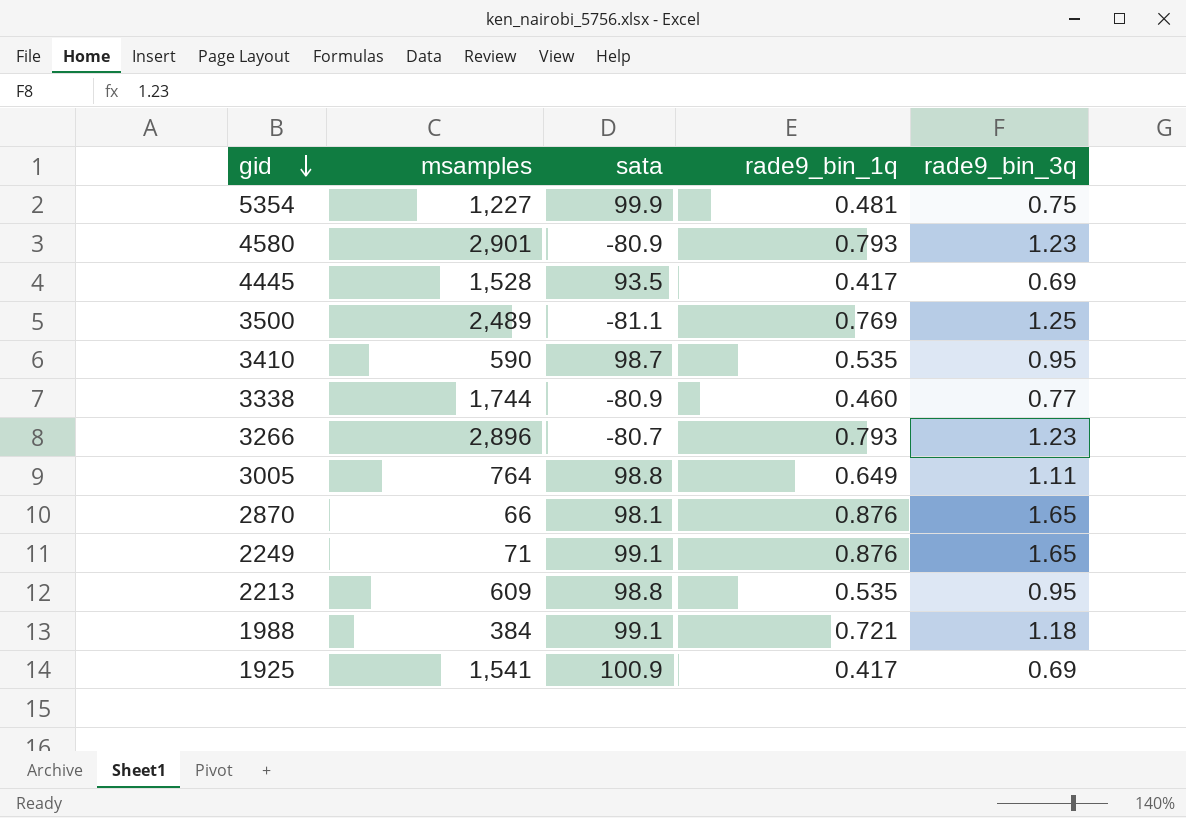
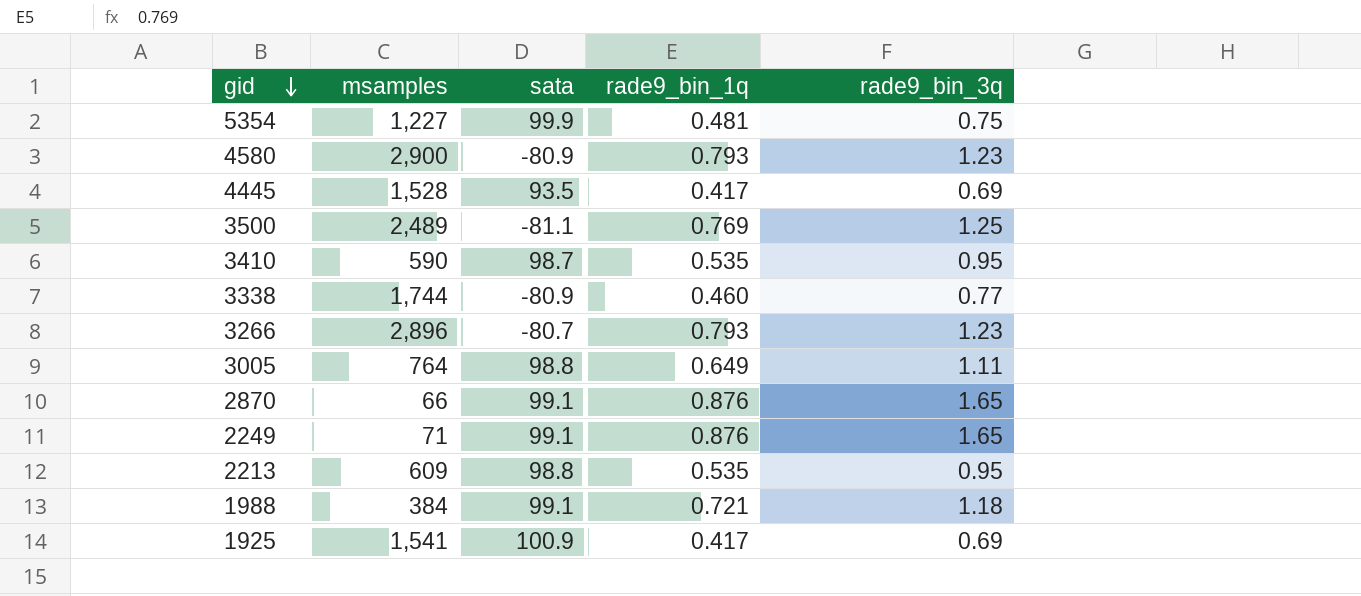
4580 | msamples: 2,901 -> 2,900
2870 | sata: 98.1 -> 99.1

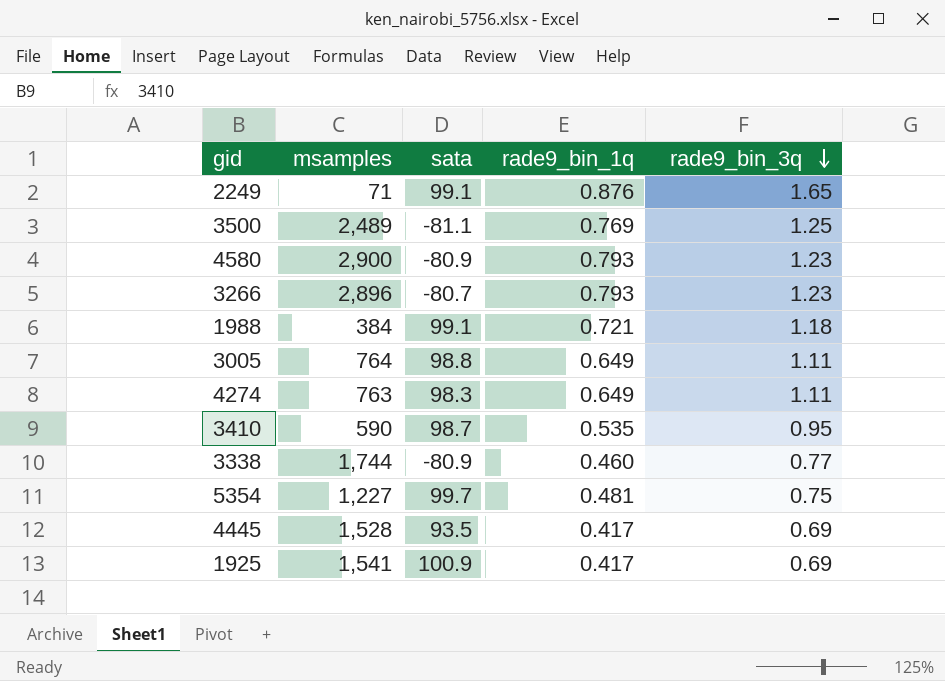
row order: gid descending -> rade9_bin_3q descending
row 2870: 66 | 99.1 | 0.876 | 1.65 -> none
row 2213: 609 | 98.8 | 0.535 | 0.95 -> none
row 4274: none -> 763 | 98.3 | 0.649 | 1.11
5354 | sata: 99.9 -> 99.7

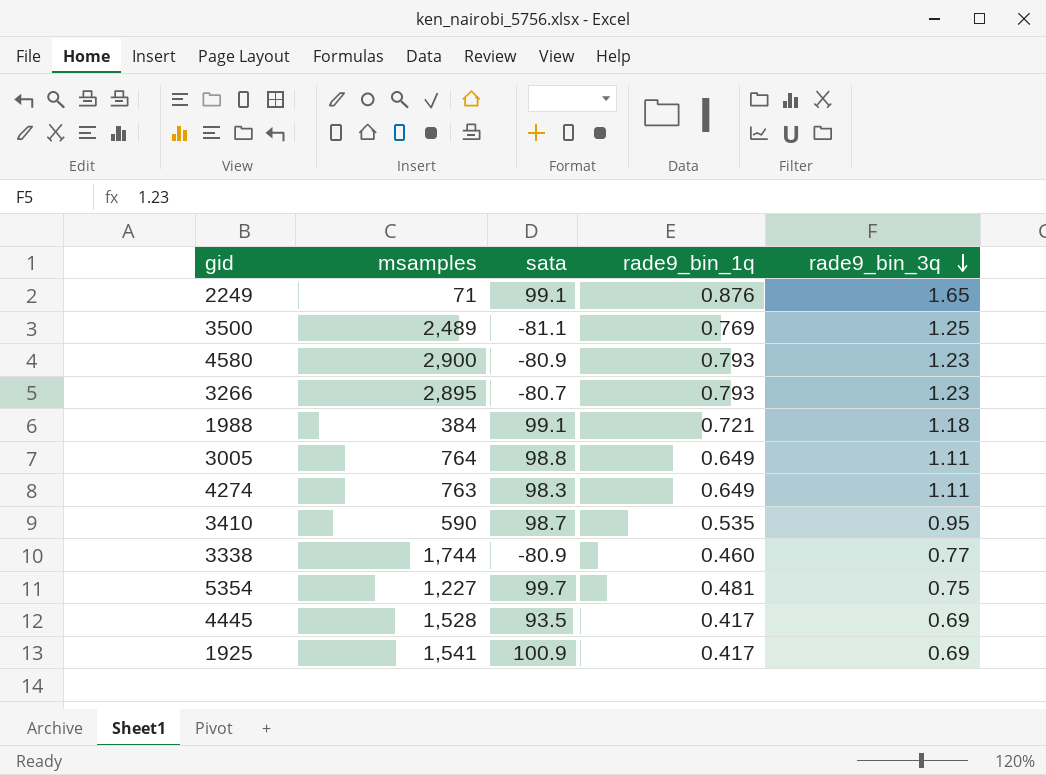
3266 | msamples: 2,896 -> 2,895

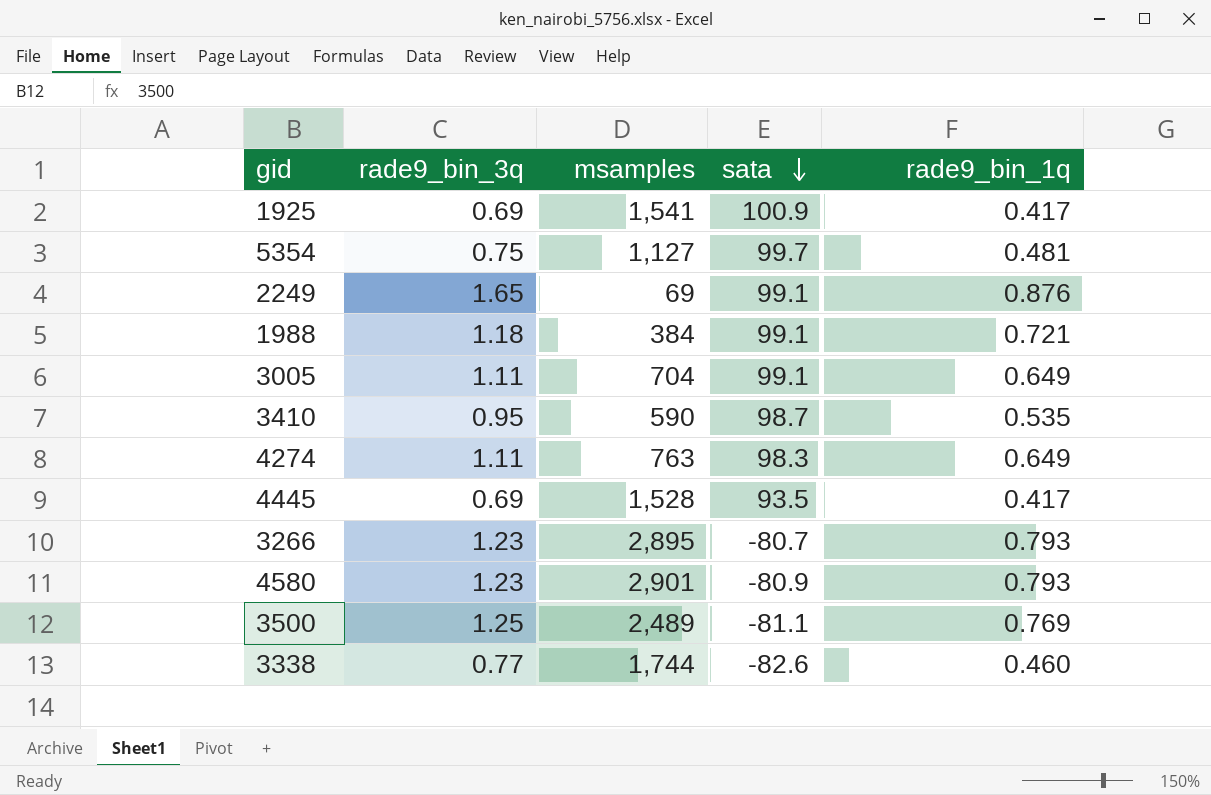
row order: rade9_bin_3q descending -> sata descending
column rade9_bin_3q | position: 5 -> 2
5354 | msamples: 1,227 -> 1,127
2249 | msamples: 71 -> 69
3005 | msamples: 764 -> 704
3005 | sata: 98.8 -> 99.1
4580 | msamples: 2,900 -> 2,901
3338 | sata: -80.9 -> -82.6

